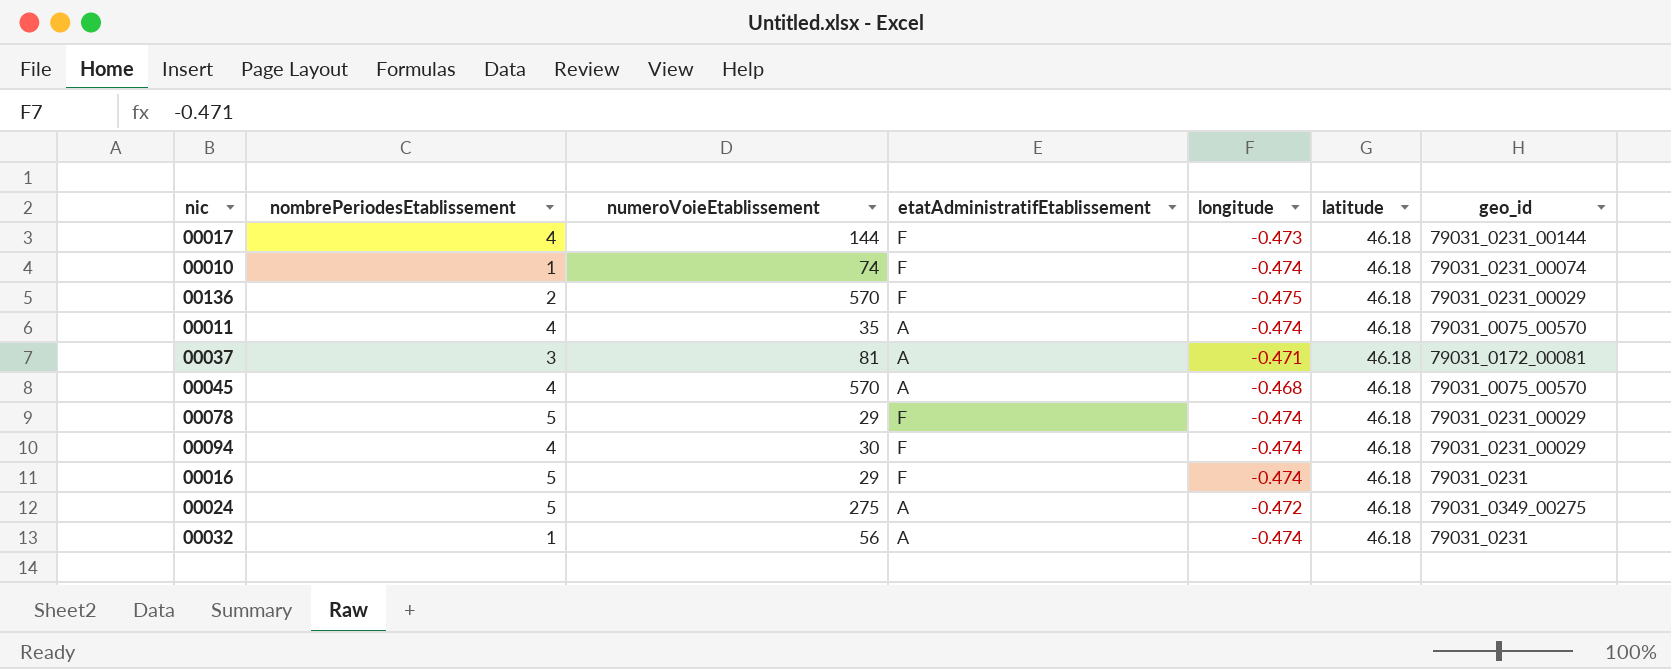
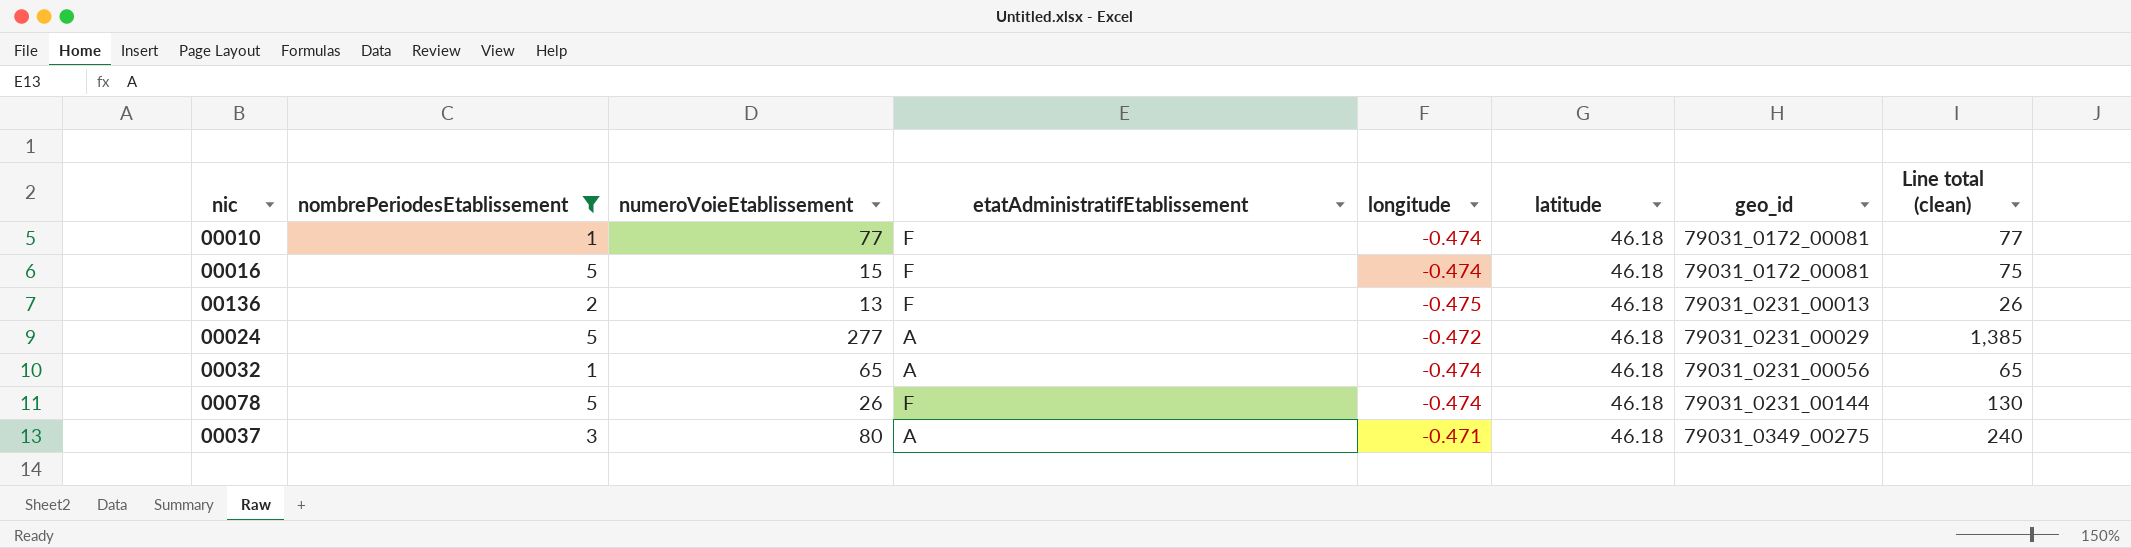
filter: none -> nombrePeriodesEtablissement != 4
row order: none -> geo_id ascending
column Line total (clean) | formula: none -> [nombrePeriodesEtablissement] * [numeroVoieEtablissement]
00010 | numeroVoieEtablissement: 74 -> 77
00010 | geo_id: 79031_0231_00074 -> 79031_0172_00081
00016 | numeroVoieEtablissement: 29 -> 15
00016 | geo_id: 79031_0231 -> 79031_0172_00081
00136 | numeroVoieEtablissement: 570 -> 13
00136 | geo_id: 79031_0231_00029 -> 79031_0231_00013
00024 | numeroVoieEtablissement: 275 -> 277
00024 | geo_id: 79031_0349_00275 -> 79031_0231_00029
00032 | numeroVoieEtablissement: 56 -> 65
00032 | geo_id: 79031_0231 -> 79031_0231_00056
00078 | numeroVoieEtablissement: 29 -> 26
00078 | geo_id: 79031_0231_00029 -> 79031_0231_00144
00037 | numeroVoieEtablissement: 81 -> 80
00037 | geo_id: 79031_0172_00081 -> 79031_0349_00275

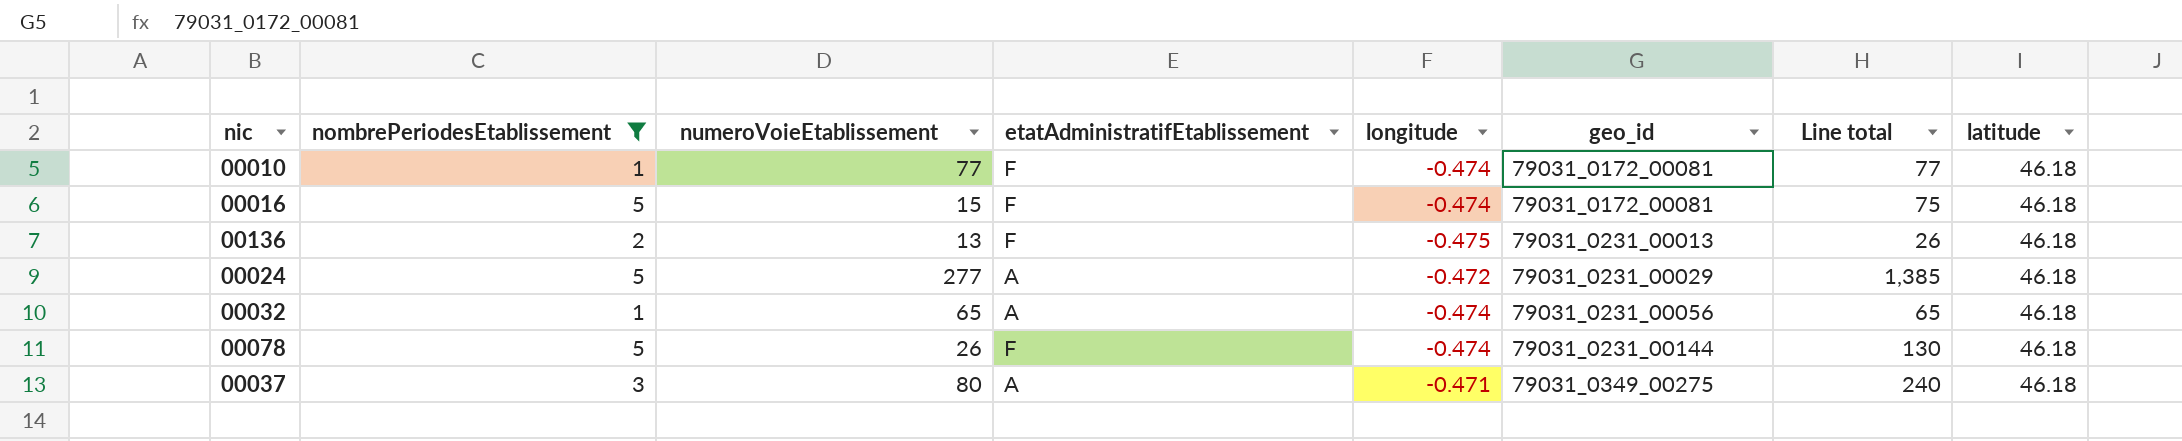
column name: Line total (clean) -> Line total
column latitude | position: 6 -> 8

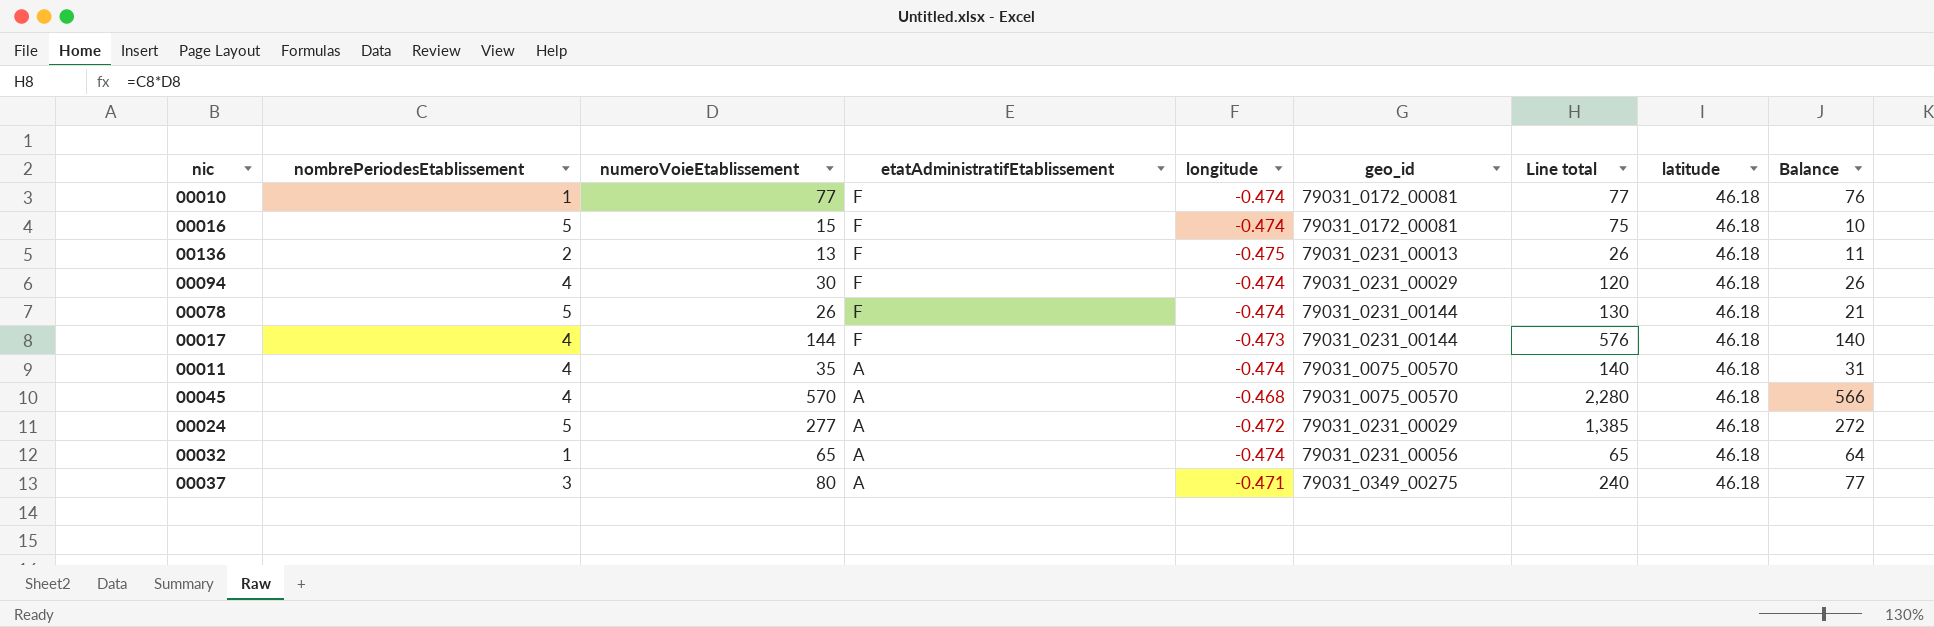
filter: nombrePeriodesEtablissement != 4 -> none
row order: geo_id ascending -> etatAdministratifEtablissement descending
column Balance | formula: none -> [numeroVoieEtablissement] - [nombrePeriodesEtablissement]

